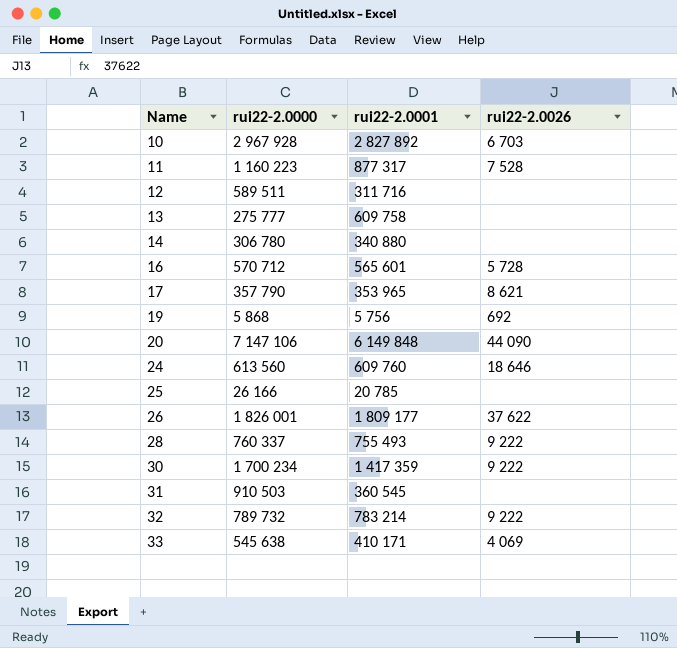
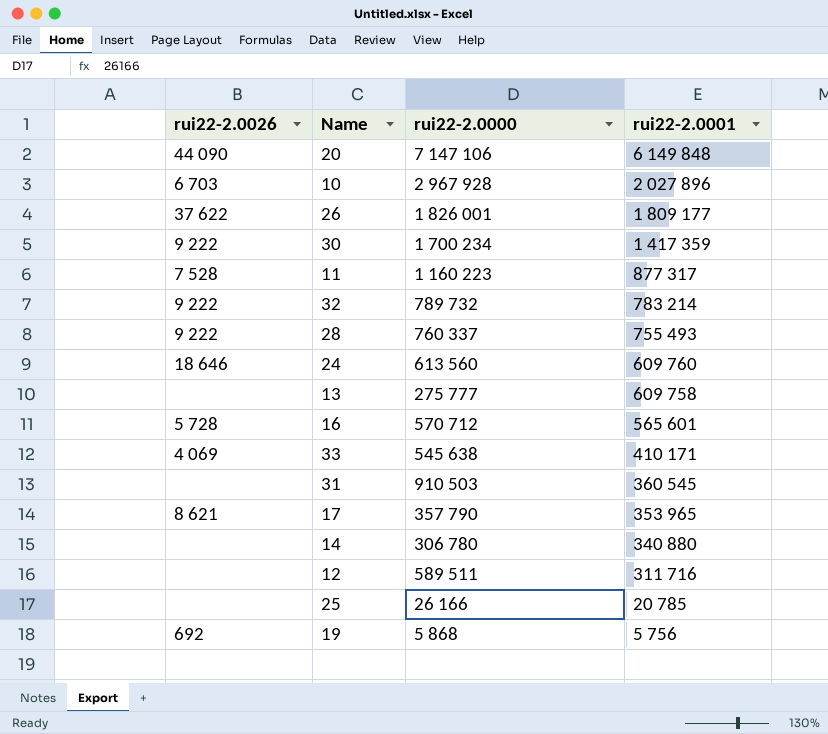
row order: Name ascending -> rui22-2.0001 descending
column rui22-2.0026 | position: 4 -> 1
10 | rui22-2.0001: 2 827 892 -> 2 027 896

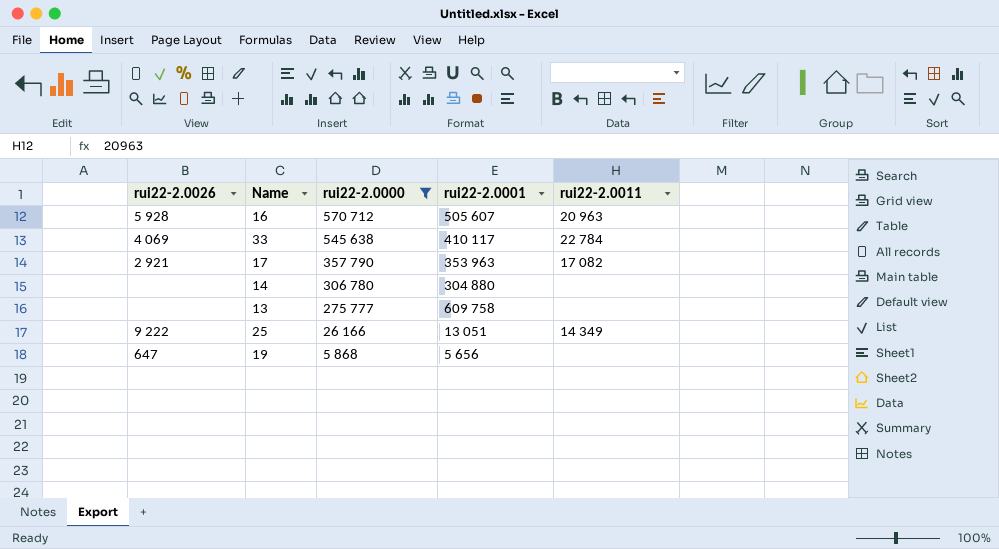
filter: none -> rui22-2.0000 <= 570 712
row order: rui22-2.0001 descending -> rui22-2.0000 descending
column rui22-2.0011 | position: none -> 5
16 | rui22-2.0026: 5 728 -> 5 928
16 | rui22-2.0001: 565 601 -> 505 607
33 | rui22-2.0001: 410 171 -> 410 117
17 | rui22-2.0026: 8 621 -> 2 921
17 | rui22-2.0001: 353 965 -> 353 963
14 | rui22-2.0001: 340 880 -> 304 880
25 | rui22-2.0026: none -> 9 222
25 | rui22-2.0001: 20 785 -> 13 051
19 | rui22-2.0026: 692 -> 647
19 | rui22-2.0001: 5 756 -> 5 656

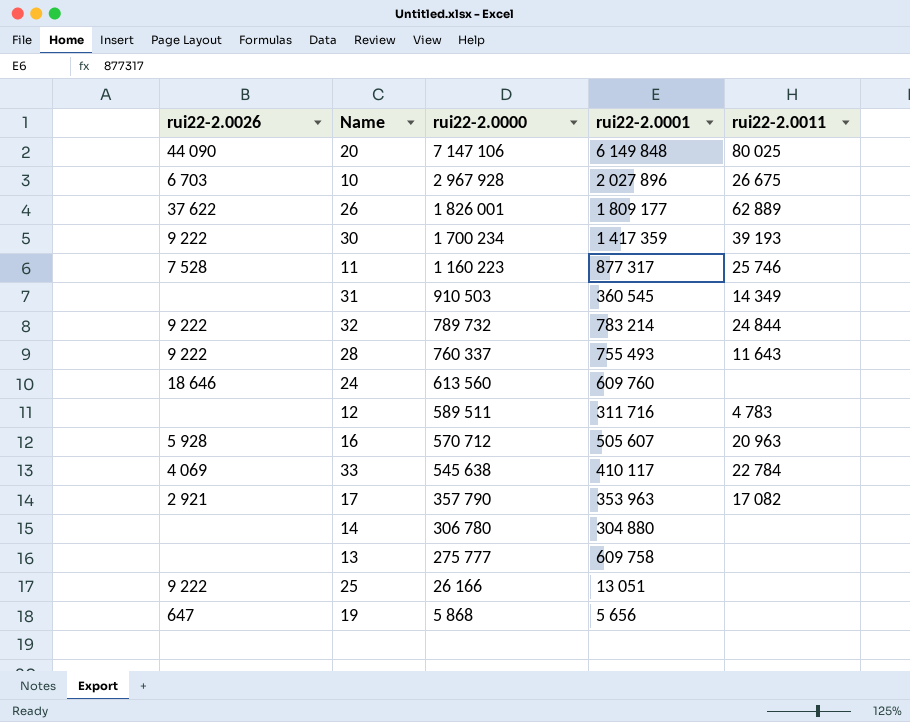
filter: rui22-2.0000 <= 570 712 -> none
25 | rui22-2.0011: 14 349 -> none

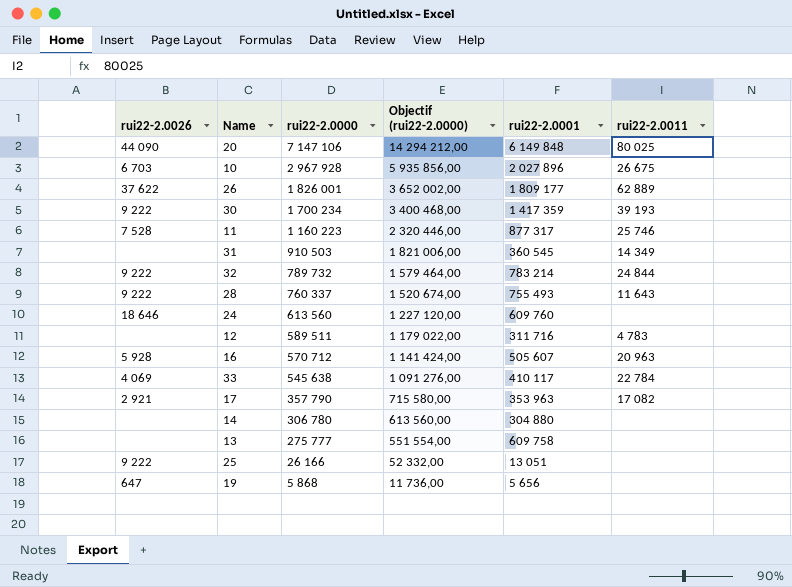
column Objectif (rui22-2.0000) | formula: none -> [rui22-2.0000] * 2

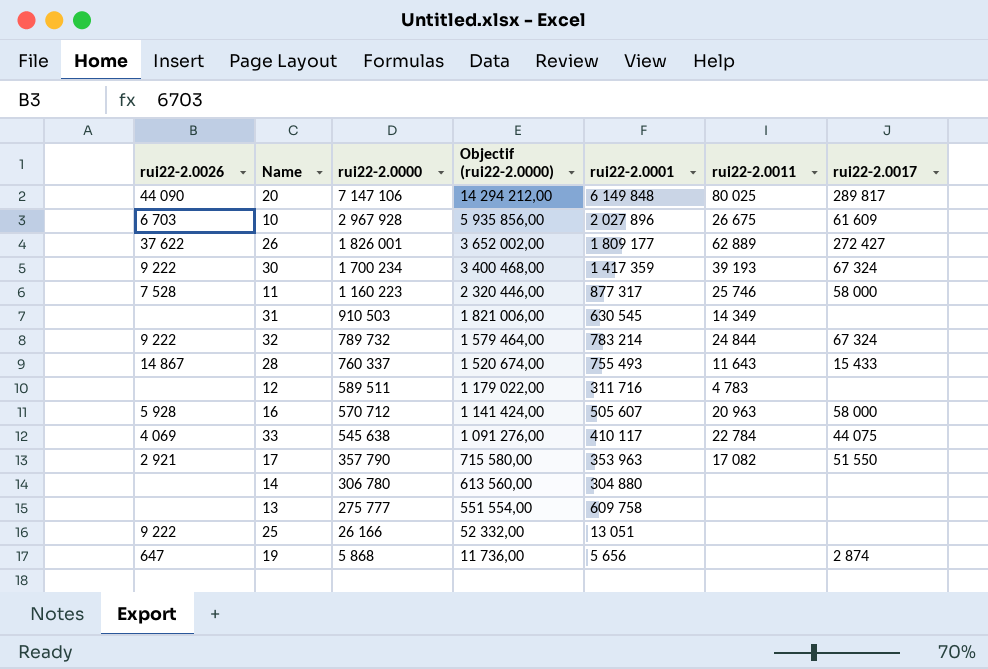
column rui22-2.0017 | position: none -> 7
row 24: 18 646 | 613 560 | 1 227 120,00 | 609 760 | none -> none
31 | rui22-2.0001: 360 545 -> 630 545
28 | rui22-2.0026: 9 222 -> 14 867

